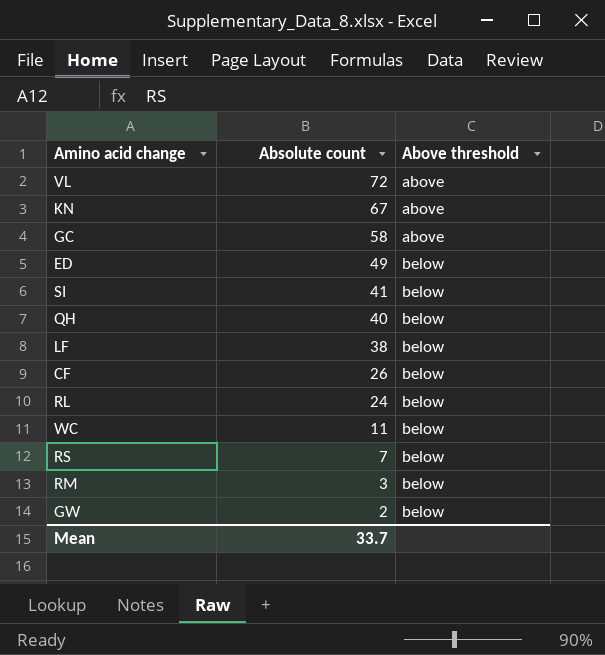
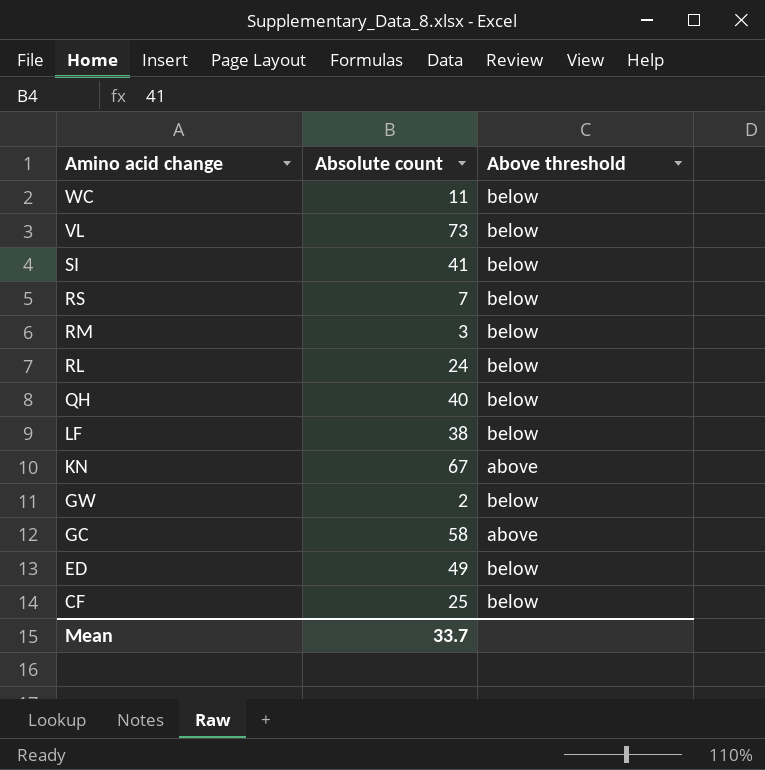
row order: Absolute count descending -> Amino acid change descending
VL | Absolute count: 72 -> 73
VL | Above threshold: above -> below
CF | Absolute count: 26 -> 25

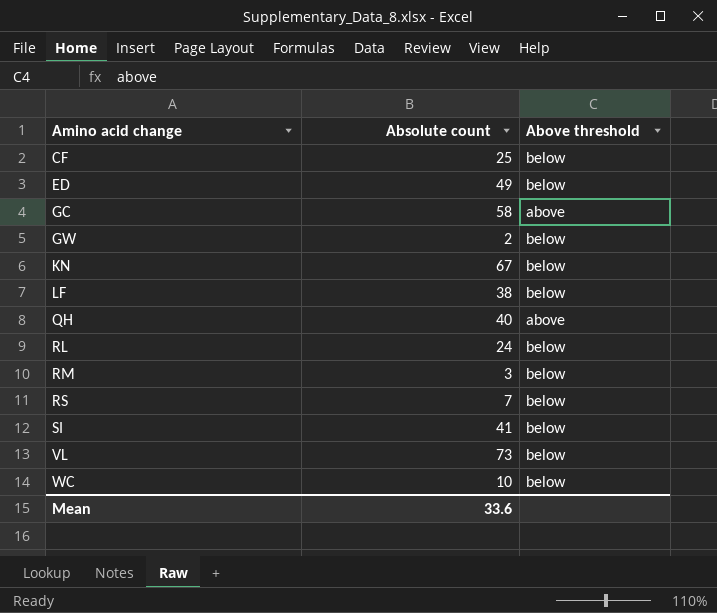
row order: Amino acid change descending -> Amino acid change ascending
KN | Above threshold: above -> below
QH | Above threshold: below -> above
WC | Absolute count: 11 -> 10
Mean | Absolute count: 33.7 -> 33.6

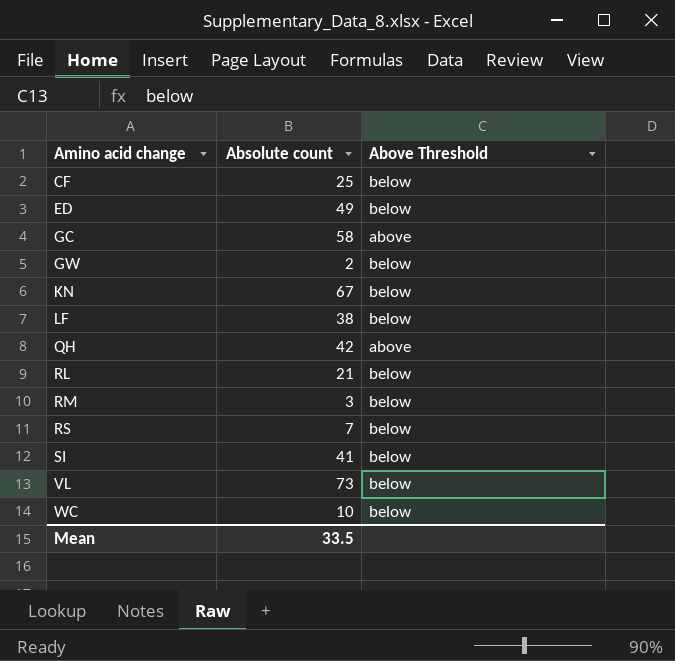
column name: Above threshold -> Above Threshold
QH | Absolute count: 40 -> 42
RL | Absolute count: 24 -> 21
Mean | Absolute count: 33.6 -> 33.5

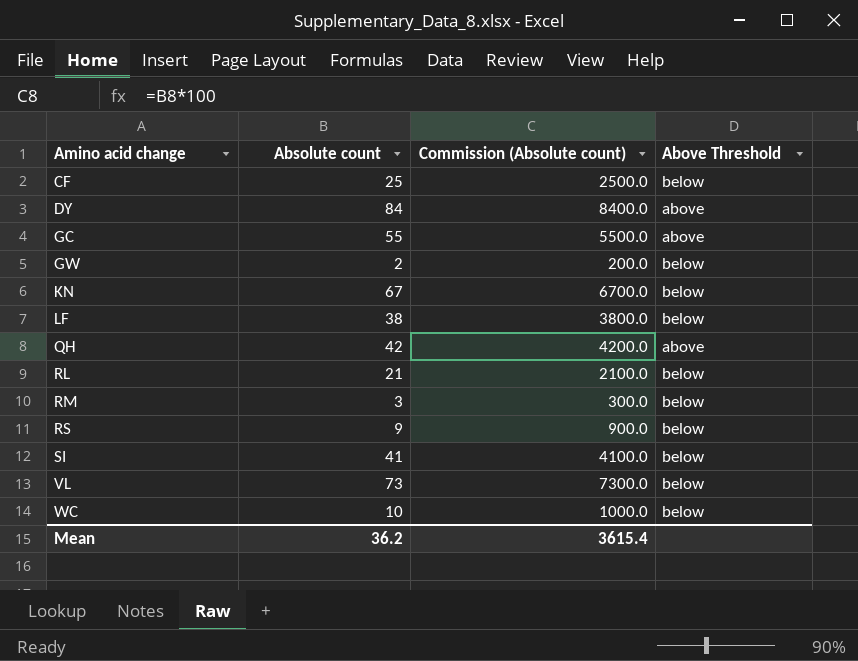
column Commission (Absolute count) | formula: none -> [Absolute count] * 100
row ED: 49 | below -> none
row DY: none -> 84 | 8400.0 | above
GC | Absolute count: 58 -> 55
RS | Absolute count: 7 -> 9
Mean | Absolute count: 33.5 -> 36.2

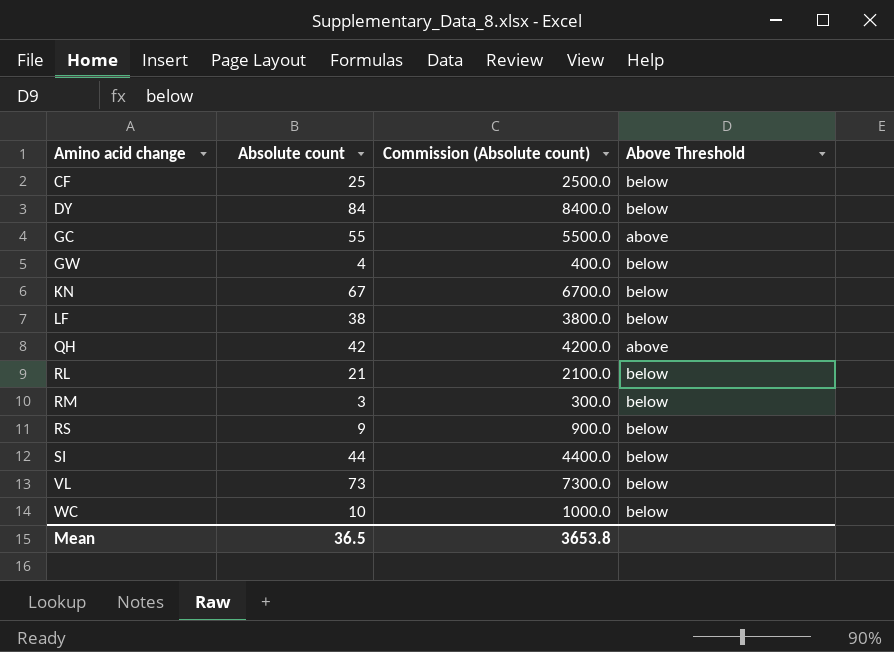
DY | Above Threshold: above -> below
GW | Absolute count: 2 -> 4
GW | Commission (Absolute count): 200.0 -> 400.0
SI | Absolute count: 41 -> 44
SI | Commission (Absolute count): 4100.0 -> 4400.0
Mean | Absolute count: 36.2 -> 36.5
Mean | Commission (Absolute count): 3615.4 -> 3653.8

